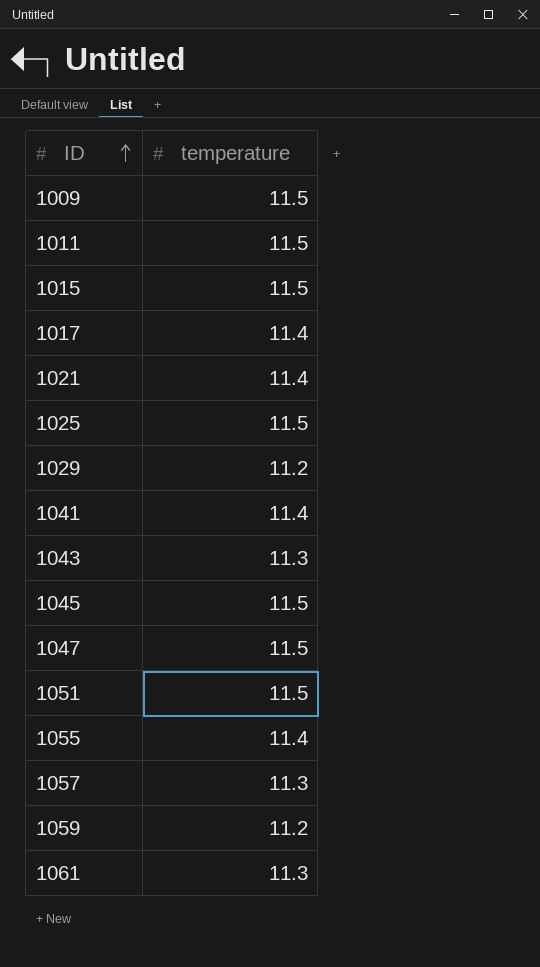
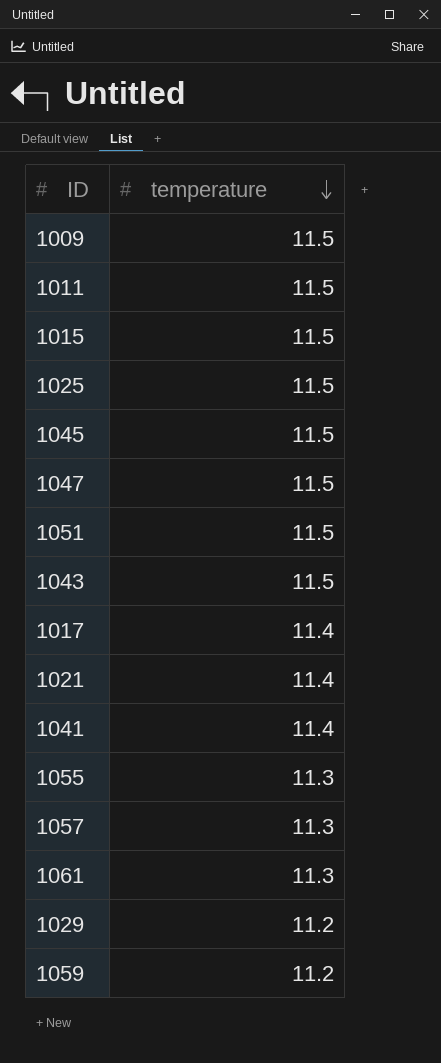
row order: ID ascending -> temperature descending
1043 | temperature: 11.3 -> 11.5
1055 | temperature: 11.4 -> 11.3

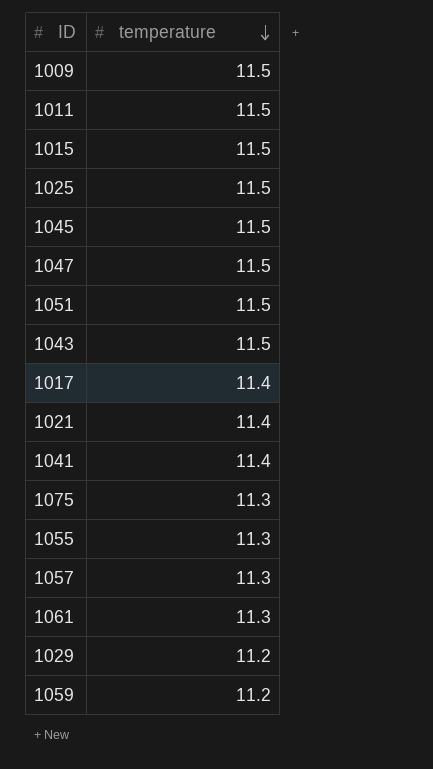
row 1075: none -> 11.3

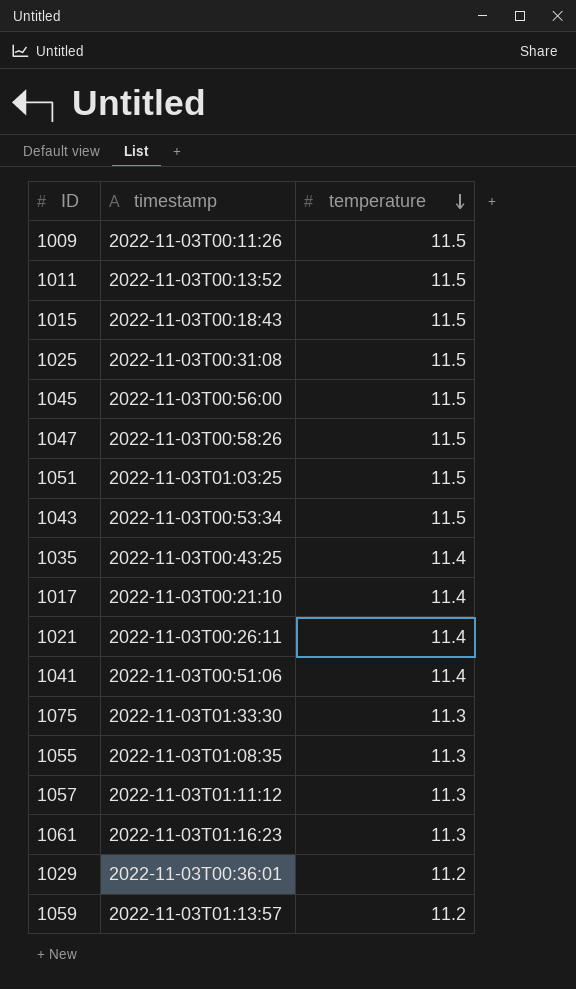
column timestamp | position: none -> 2
row 1035: none -> 2022-11-03T00:43:25 | 11.4

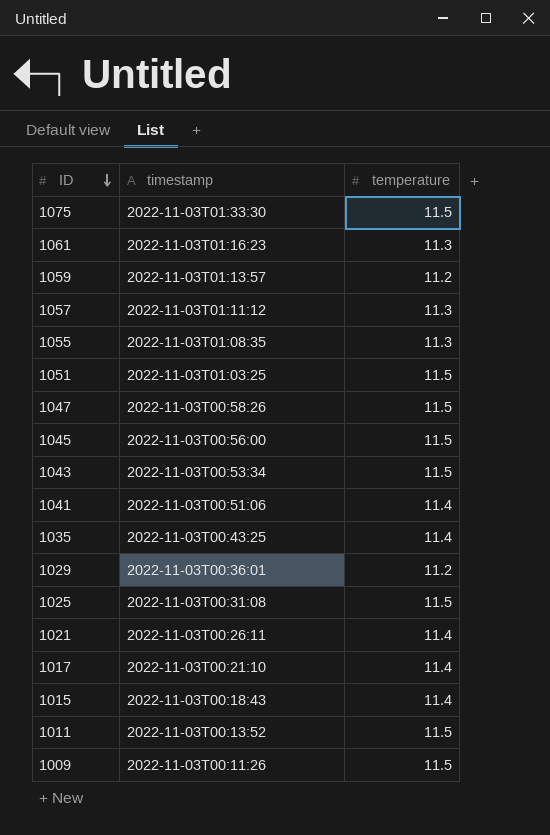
row order: temperature descending -> ID descending
1075 | temperature: 11.3 -> 11.5
1015 | temperature: 11.5 -> 11.4

